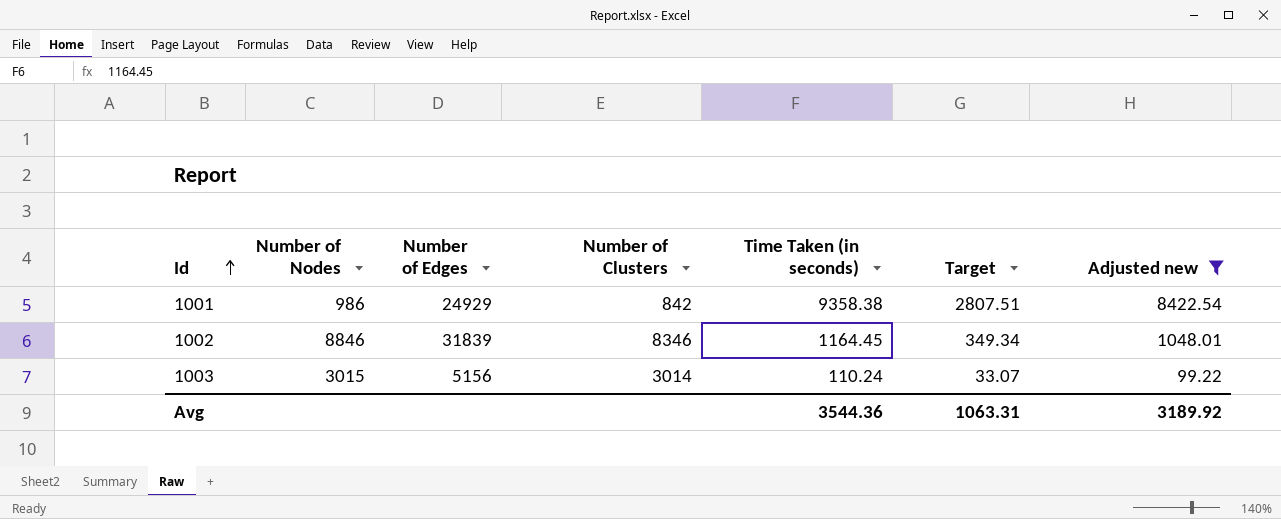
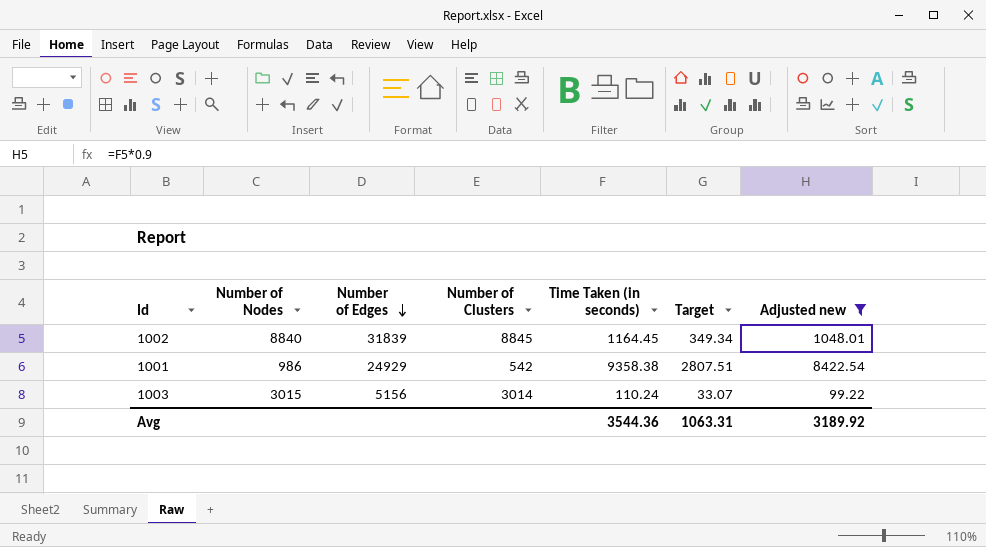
row order: Id ascending -> Number of Edges descending
1002 | Number of Nodes: 8846 -> 8840
1002 | Number of Clusters: 8346 -> 8845
1001 | Number of Clusters: 842 -> 542

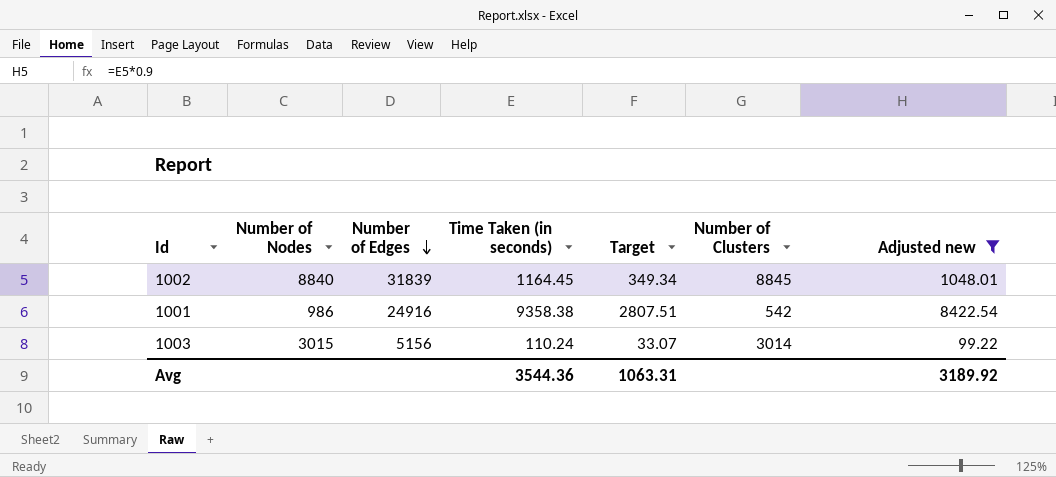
column Number of Clusters | position: 4 -> 6
1001 | Number of Edges: 24929 -> 24916

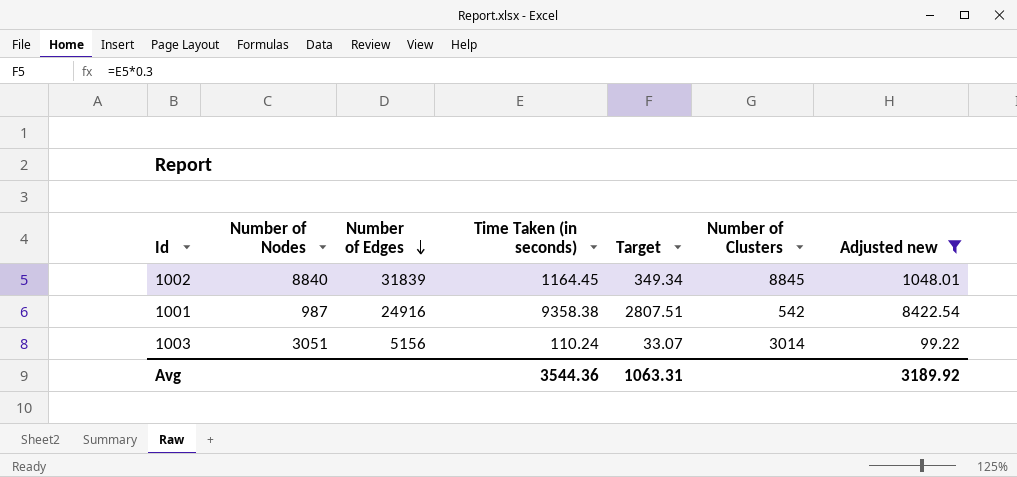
1001 | Number of Nodes: 986 -> 987
1003 | Number of Nodes: 3015 -> 3051

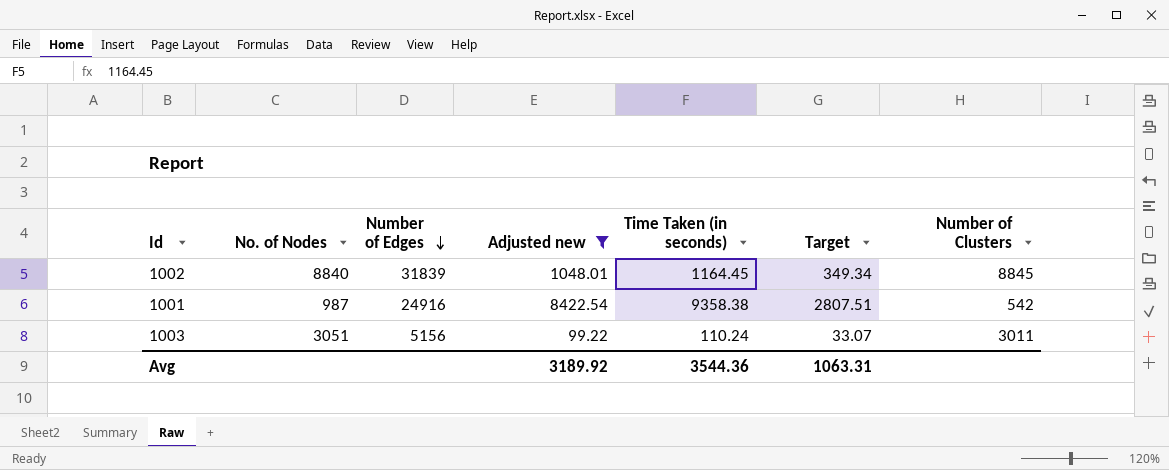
column name: Number of Nodes -> No. of Nodes
column Adjusted new | position: 7 -> 4
1003 | Number of Clusters: 3014 -> 3011

